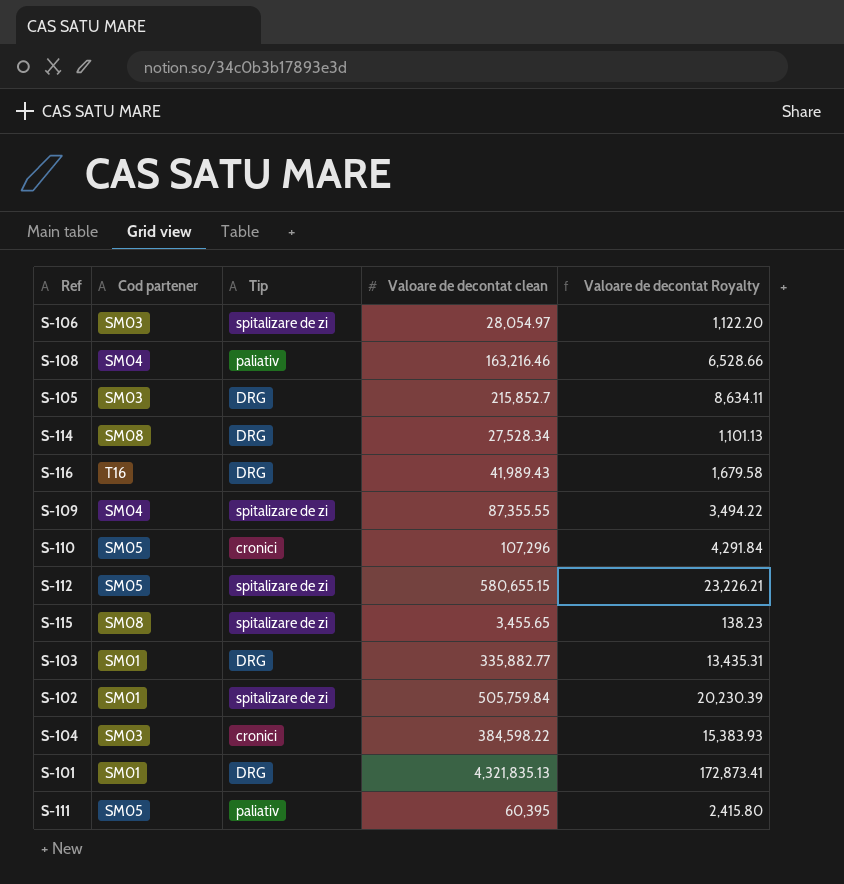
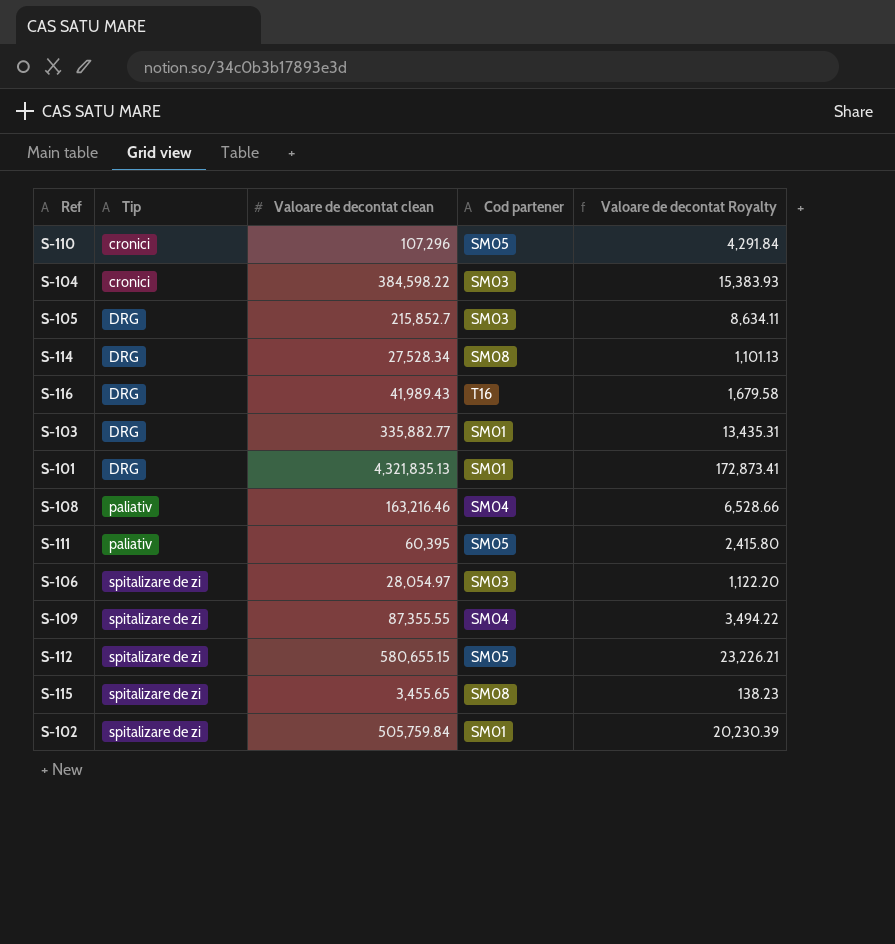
row order: none -> Tip ascending
column Cod partener | position: 2 -> 4

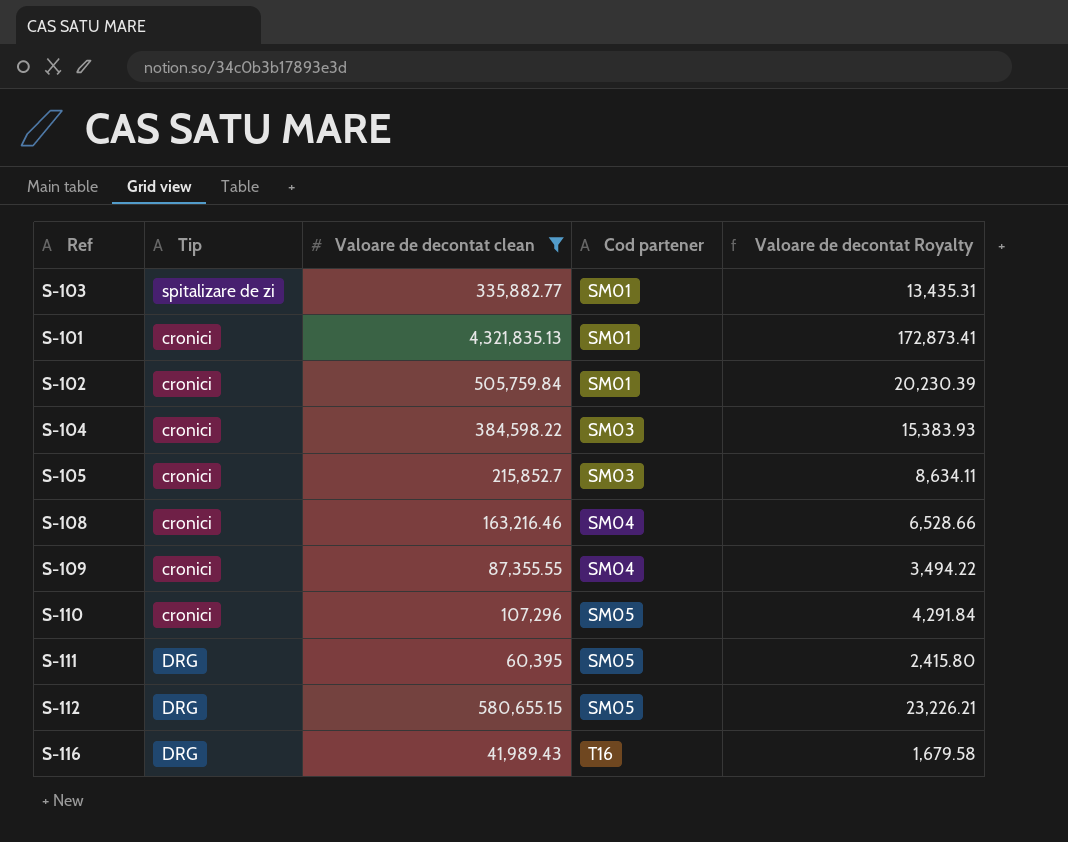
filter: none -> Valoare de decontat clean >= 41,989.43
row order: Tip ascending -> Cod partener ascending
S-103 | Tip: DRG -> spitalizare de zi
S-101 | Tip: DRG -> cronici
S-102 | Tip: spitalizare de zi -> cronici
S-105 | Tip: DRG -> cronici
S-108 | Tip: paliativ -> cronici
S-109 | Tip: spitalizare de zi -> cronici
S-111 | Tip: paliativ -> DRG
S-112 | Tip: spitalizare de zi -> DRG

